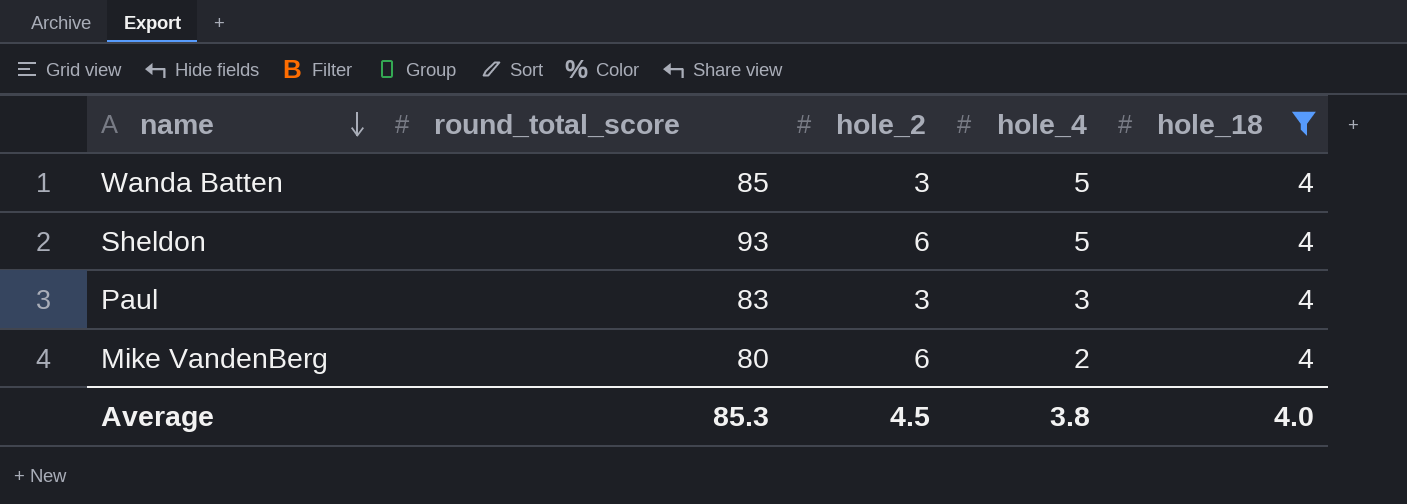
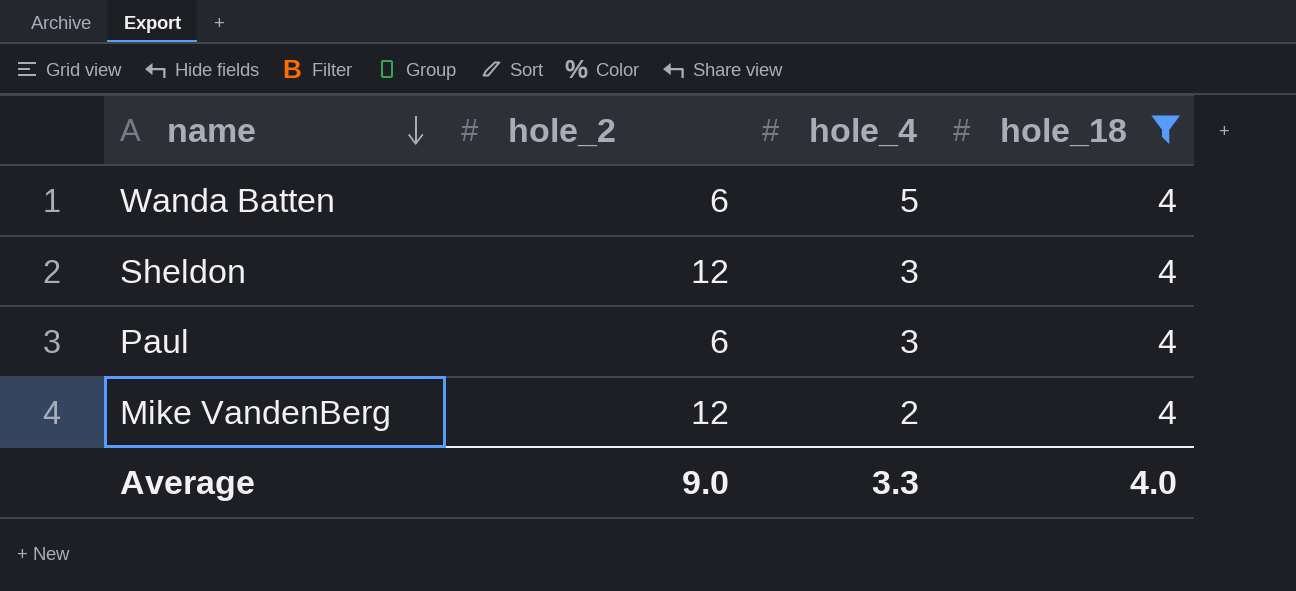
column round_total_score | position: 2 -> none
Wanda Batten | hole_2: 3 -> 6
Sheldon | hole_2: 6 -> 12
Sheldon | hole_4: 5 -> 3
Paul | hole_2: 3 -> 6
Mike VandenBerg | hole_2: 6 -> 12
Average | hole_2: 4.5 -> 9.0
Average | hole_4: 3.8 -> 3.3

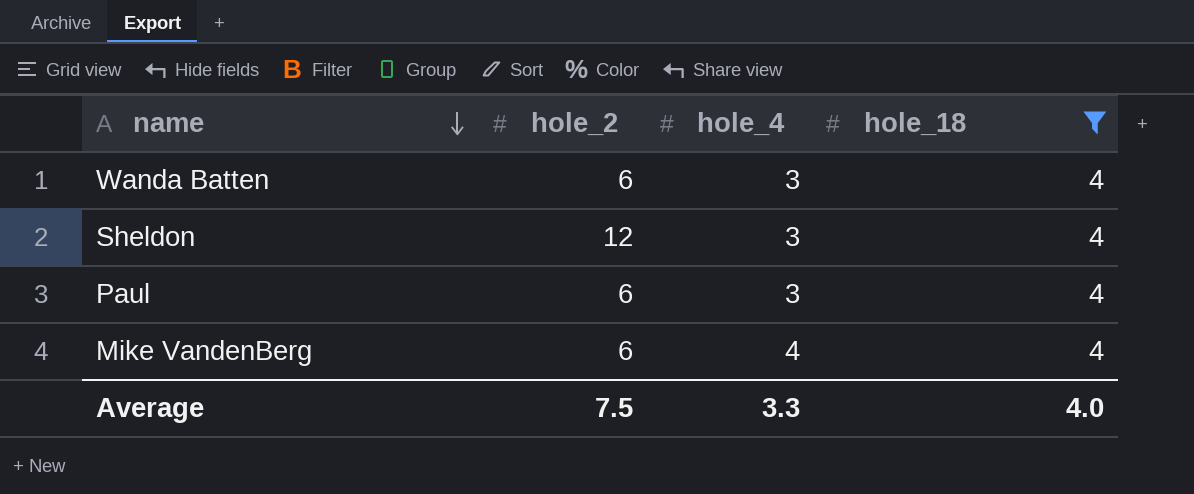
Wanda Batten | hole_4: 5 -> 3
Mike VandenBerg | hole_2: 12 -> 6
Mike VandenBerg | hole_4: 2 -> 4
Average | hole_2: 9.0 -> 7.5

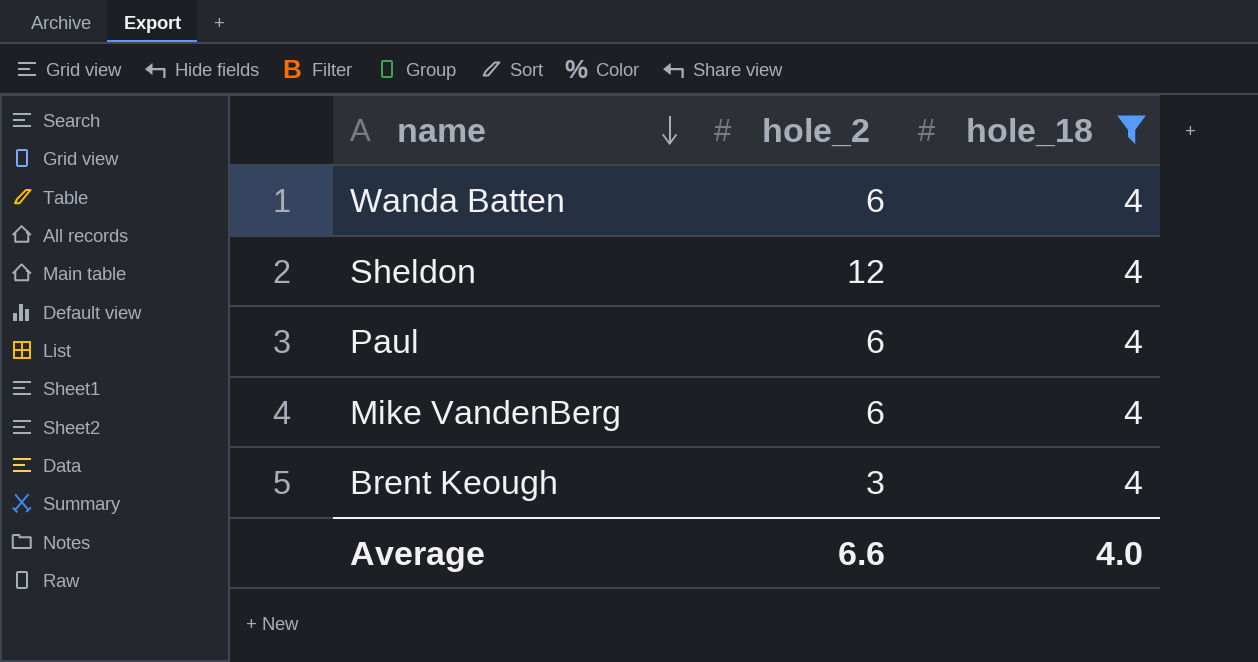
column hole_4 | position: 3 -> none
row Brent Keough: none -> 3 | 4
Average | hole_2: 7.5 -> 6.6

